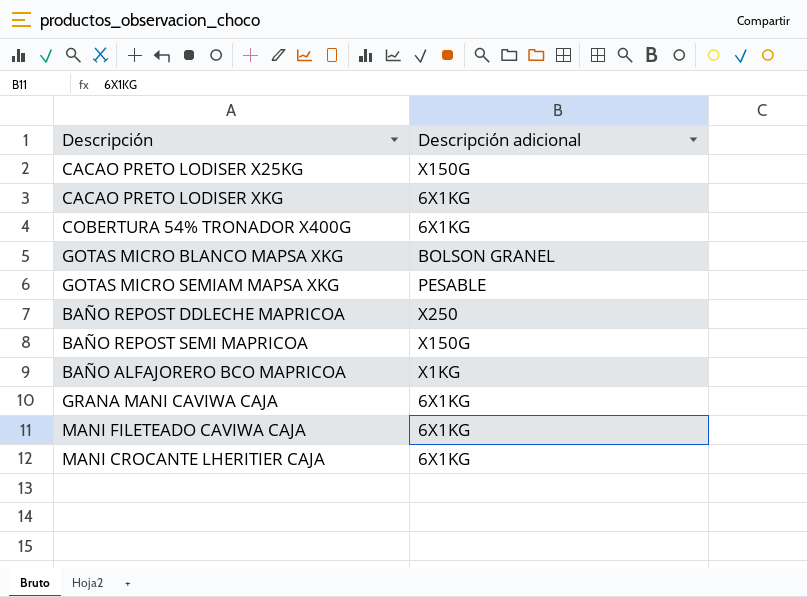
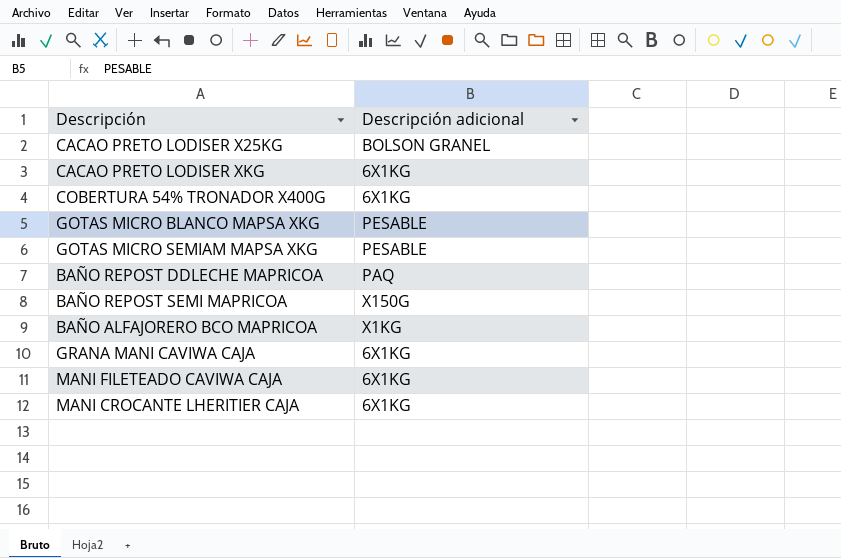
CACAO PRETO LODISER X25KG | Descripción adicional: X150G -> BOLSON GRANEL
GOTAS MICRO BLANCO MAPSA XKG | Descripción adicional: BOLSON GRANEL -> PESABLE
BAÑO REPOST DDLECHE MAPRICOA | Descripción adicional: X250 -> PAQ

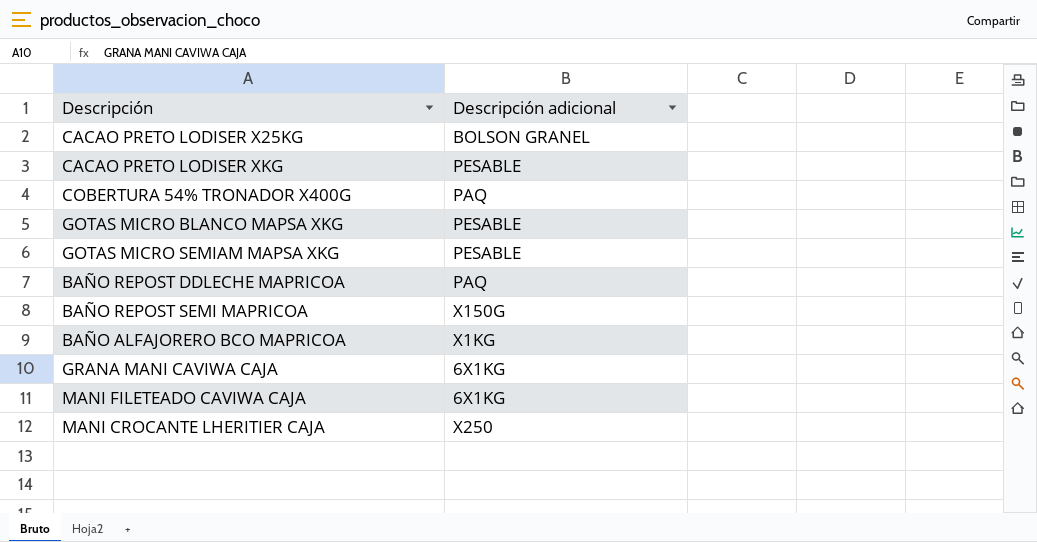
CACAO PRETO LODISER XKG | Descripción adicional: 6X1KG -> PESABLE
COBERTURA 54% TRONADOR X400G | Descripción adicional: 6X1KG -> PAQ
MANI CROCANTE LHERITIER CAJA | Descripción adicional: 6X1KG -> X250

